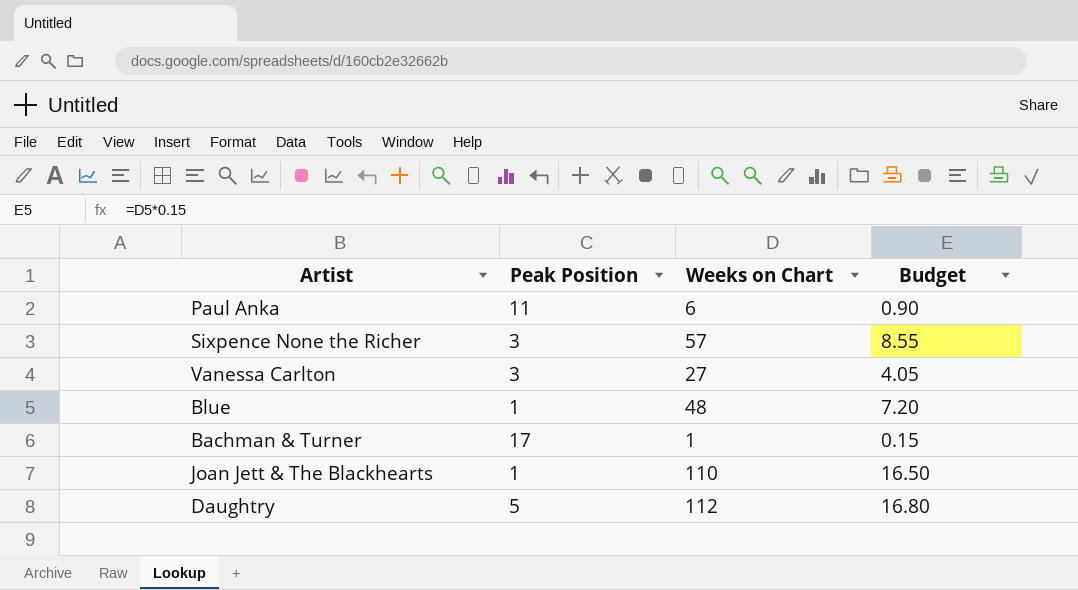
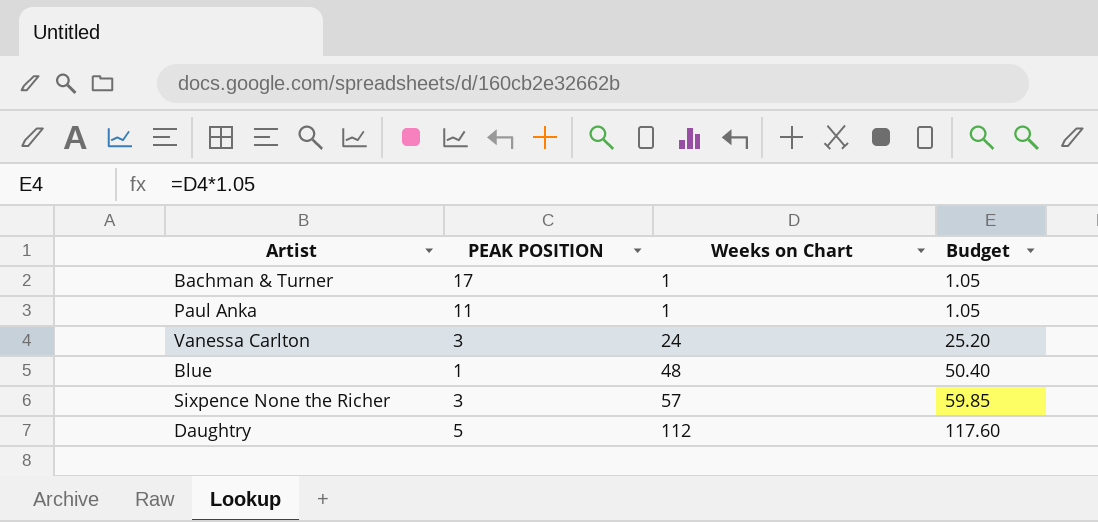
row order: none -> Weeks on Chart ascending
column name: Peak Position -> PEAK POSITION
column Budget | formula: [Weeks on Chart] * 0.15 -> [Weeks on Chart] * 1.05
row Joan Jett & The Blackhearts: 1 | 110 | 16.50 -> none
Paul Anka | Weeks on Chart: 6 -> 1
Vanessa Carlton | Weeks on Chart: 27 -> 24

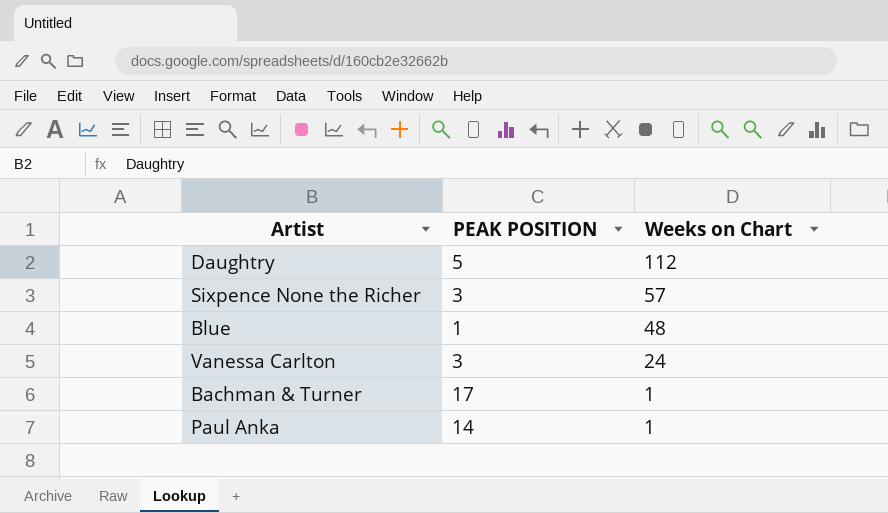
row order: Weeks on Chart ascending -> Weeks on Chart descending
column Budget | formula: [Weeks on Chart] * 1.05 -> none
Paul Anka | PEAK POSITION: 11 -> 14

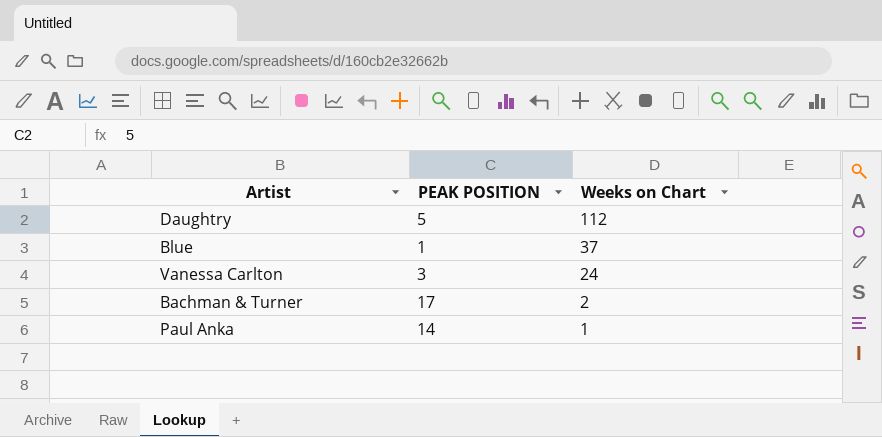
row Sixpence None the Richer: 3 | 57 -> none
Blue | Weeks on Chart: 48 -> 37
Bachman & Turner | Weeks on Chart: 1 -> 2

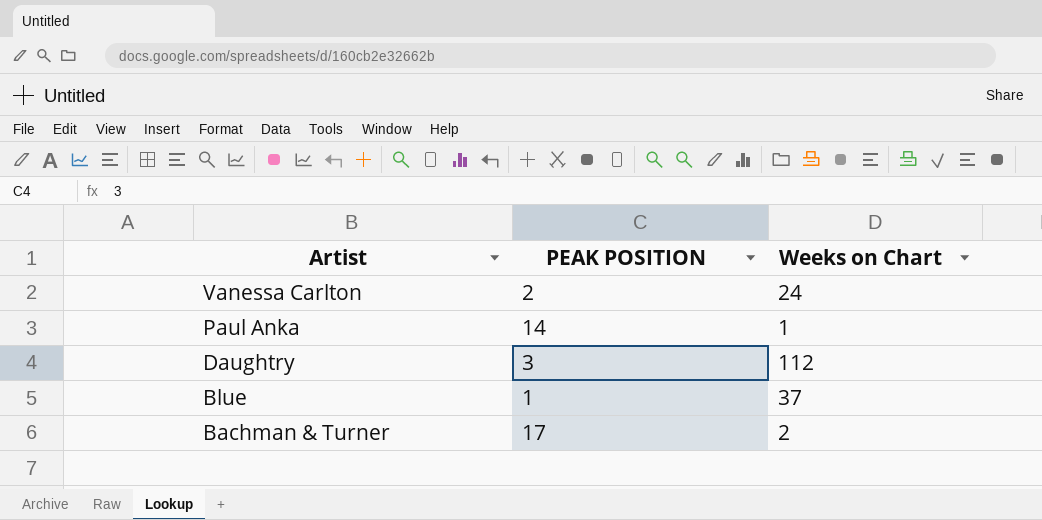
row order: Weeks on Chart descending -> Artist descending
Vanessa Carlton | PEAK POSITION: 3 -> 2
Daughtry | PEAK POSITION: 5 -> 3

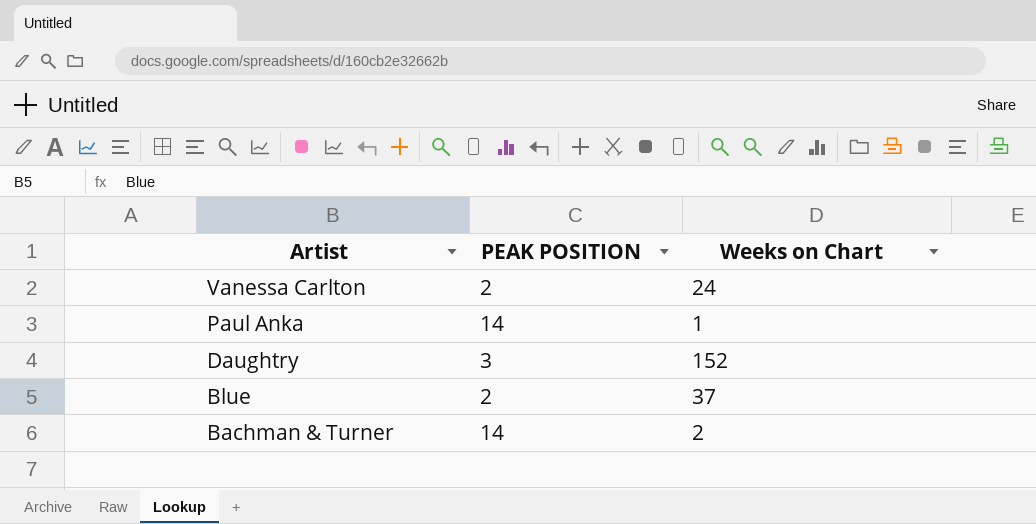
Daughtry | Weeks on Chart: 112 -> 152
Blue | PEAK POSITION: 1 -> 2
Bachman & Turner | PEAK POSITION: 17 -> 14

